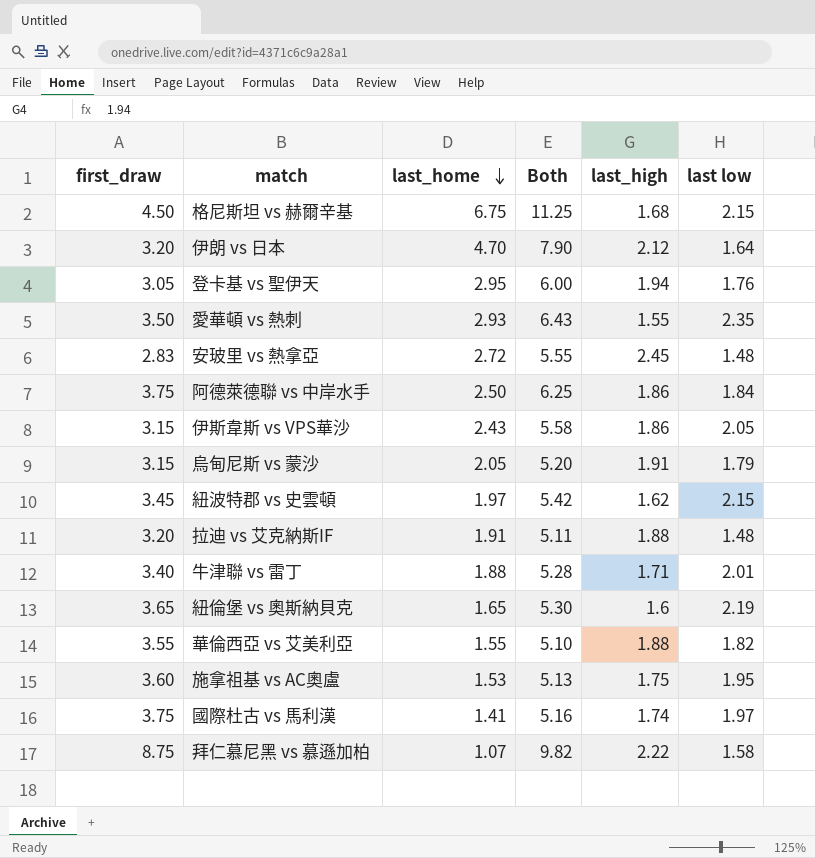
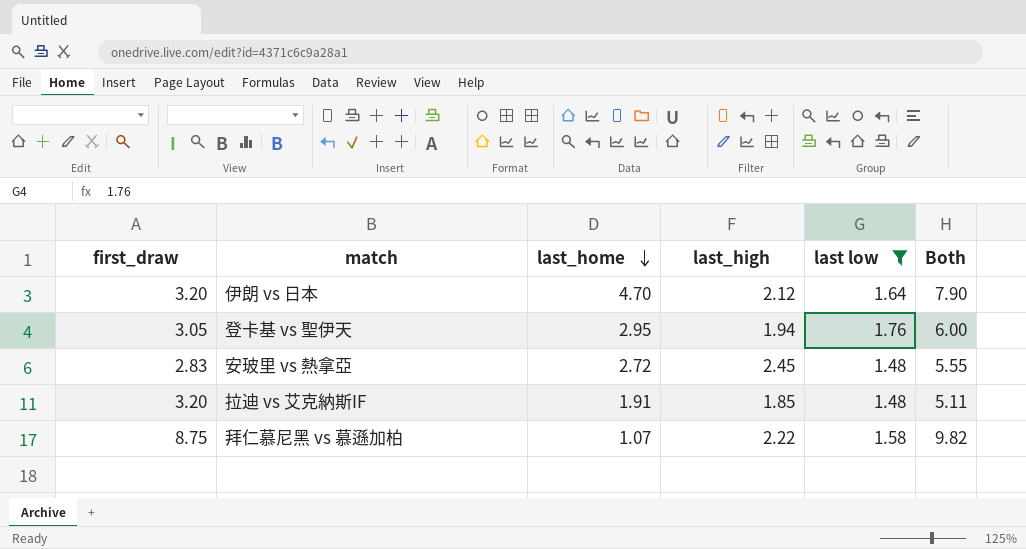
filter: none -> last low <= 1.76
column Both | position: 4 -> 6
拉迪 vs 艾克納斯IF | last_high: 1.88 -> 1.85

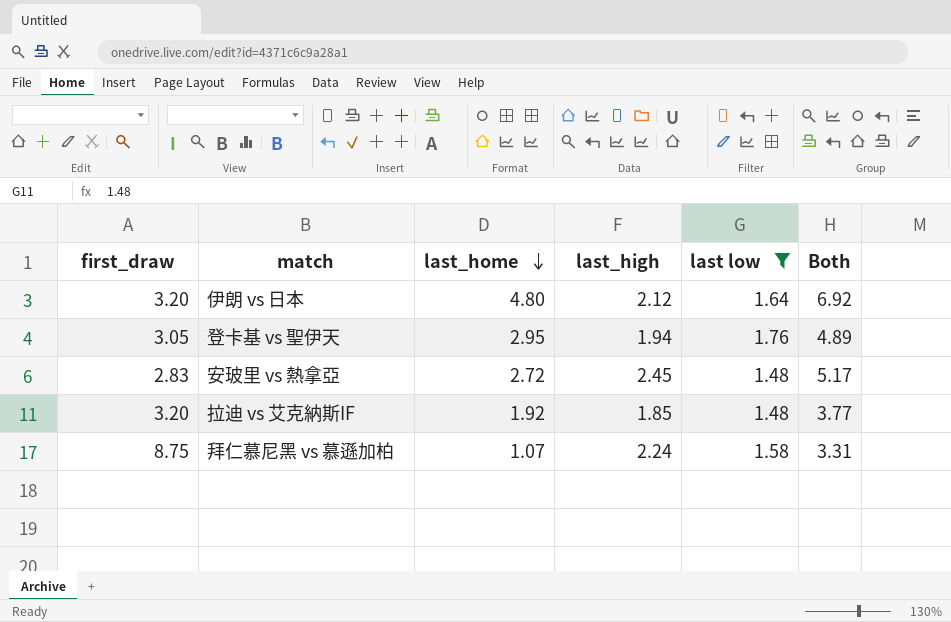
column Both | formula: [first_draw] + [last_home] -> [last_home] + [last_high]
伊朗 vs 日本 | last_home: 4.70 -> 4.80
拉迪 vs 艾克納斯IF | last_home: 1.91 -> 1.92
拜仁慕尼黑 vs 慕遜加柏 | last_high: 2.22 -> 2.24

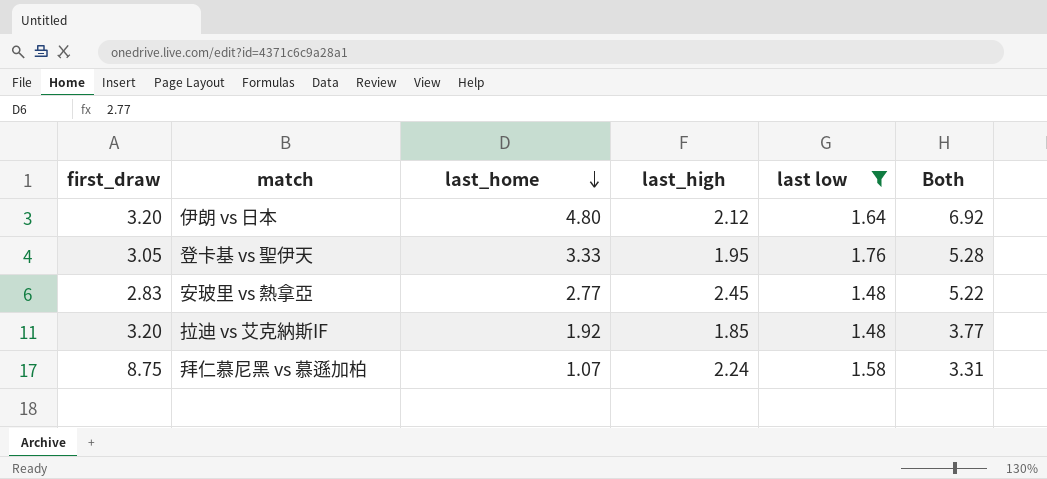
登卡基 vs 聖伊天 | last_home: 2.95 -> 3.33
登卡基 vs 聖伊天 | last_high: 1.94 -> 1.95
登卡基 vs 聖伊天 | Both: 4.89 -> 5.28
安玻里 vs 熱拿亞 | last_home: 2.72 -> 2.77
安玻里 vs 熱拿亞 | Both: 5.17 -> 5.22

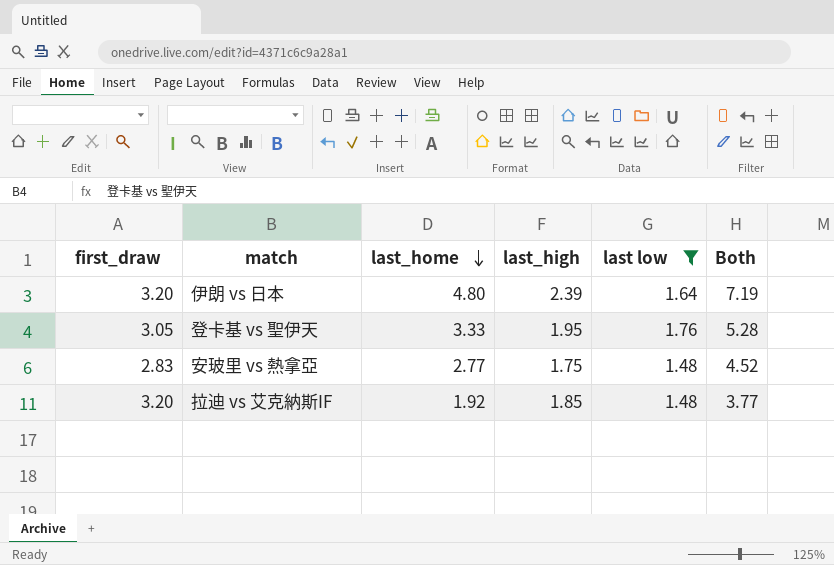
row 拜仁慕尼黑 vs 慕遜加柏: 8.75 | 1.07 | 2.24 | 1.58 | 3.31 -> none
伊朗 vs 日本 | last_high: 2.12 -> 2.39
伊朗 vs 日本 | Both: 6.92 -> 7.19
安玻里 vs 熱拿亞 | last_high: 2.45 -> 1.75
安玻里 vs 熱拿亞 | Both: 5.22 -> 4.52

